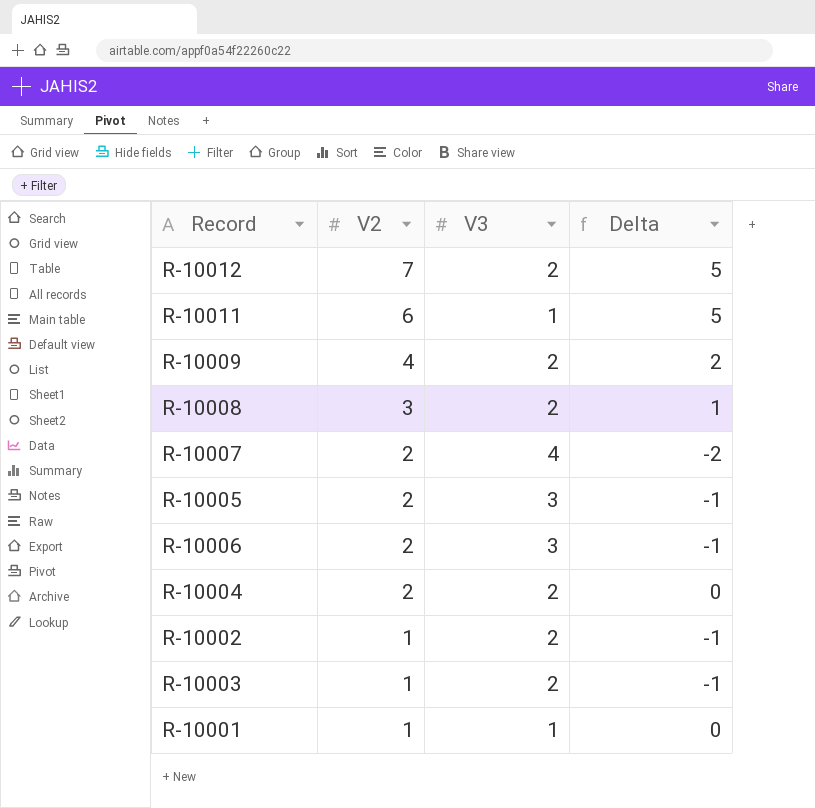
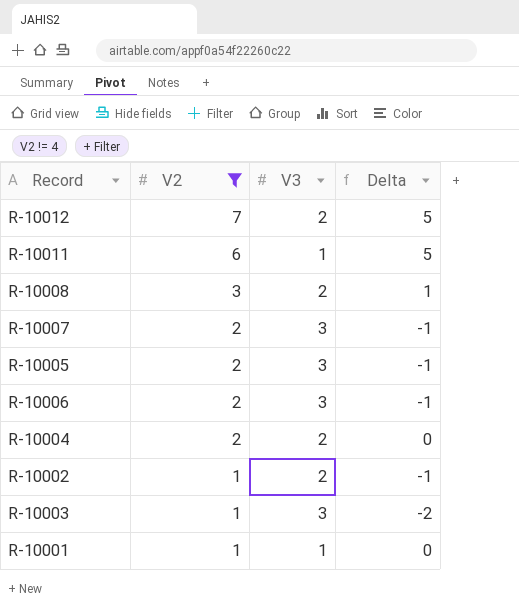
filter: none -> V2 != 4
R-10007 | V3: 4 -> 3
R-10007 | Delta: -2 -> -1
R-10003 | V3: 2 -> 3
R-10003 | Delta: -1 -> -2

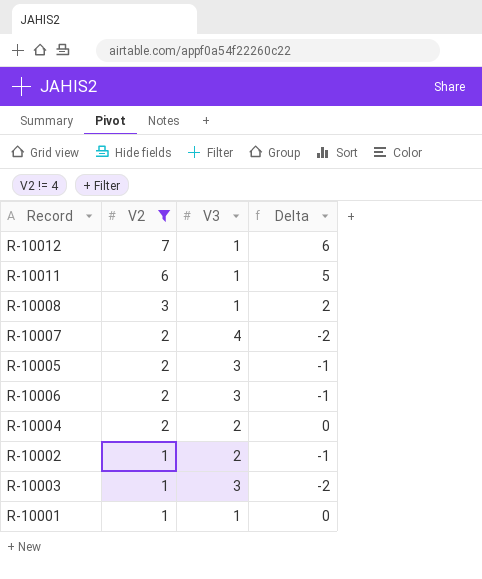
R-10012 | V3: 2 -> 1
R-10012 | Delta: 5 -> 6
R-10008 | V3: 2 -> 1
R-10008 | Delta: 1 -> 2
R-10007 | V3: 3 -> 4
R-10007 | Delta: -1 -> -2

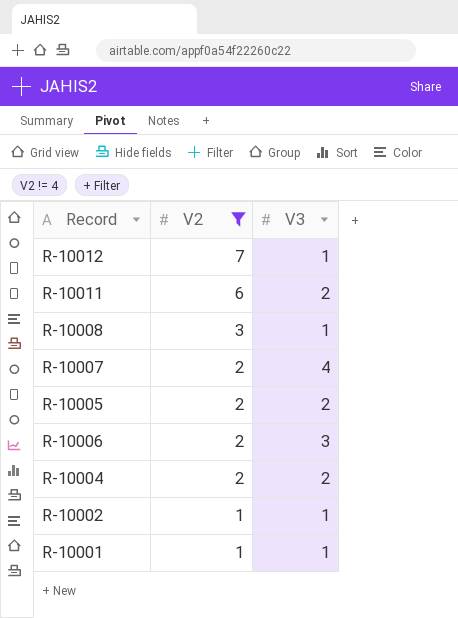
column Delta | formula: [V2] - [V3] -> none
row R-10003: 1 | 3 | -2 -> none
R-10011 | V3: 1 -> 2
R-10005 | V3: 3 -> 2
R-10002 | V3: 2 -> 1

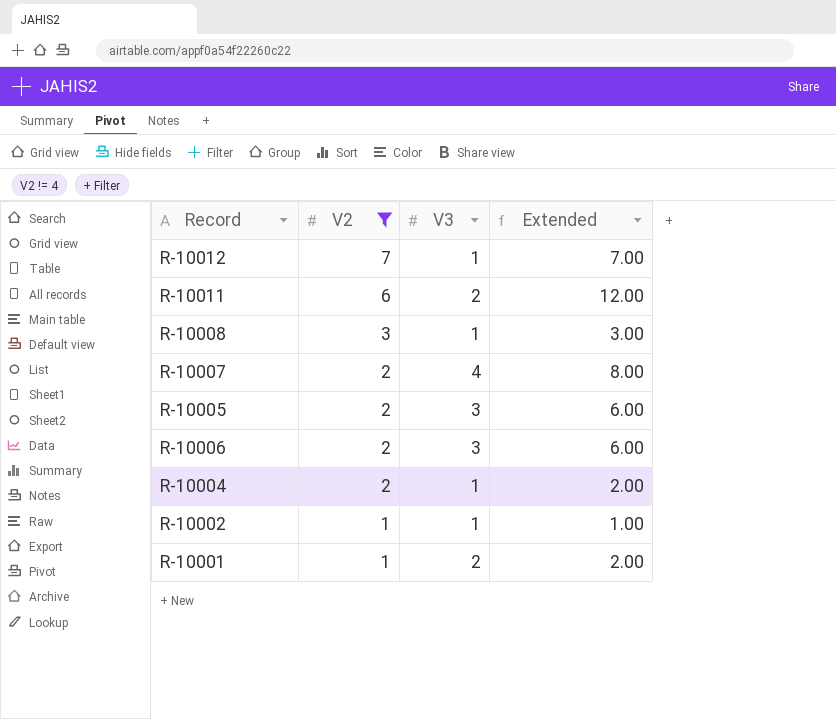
column Extended | formula: none -> [V2] * [V3]
R-10005 | V3: 2 -> 3
R-10004 | V3: 2 -> 1
R-10001 | V3: 1 -> 2

